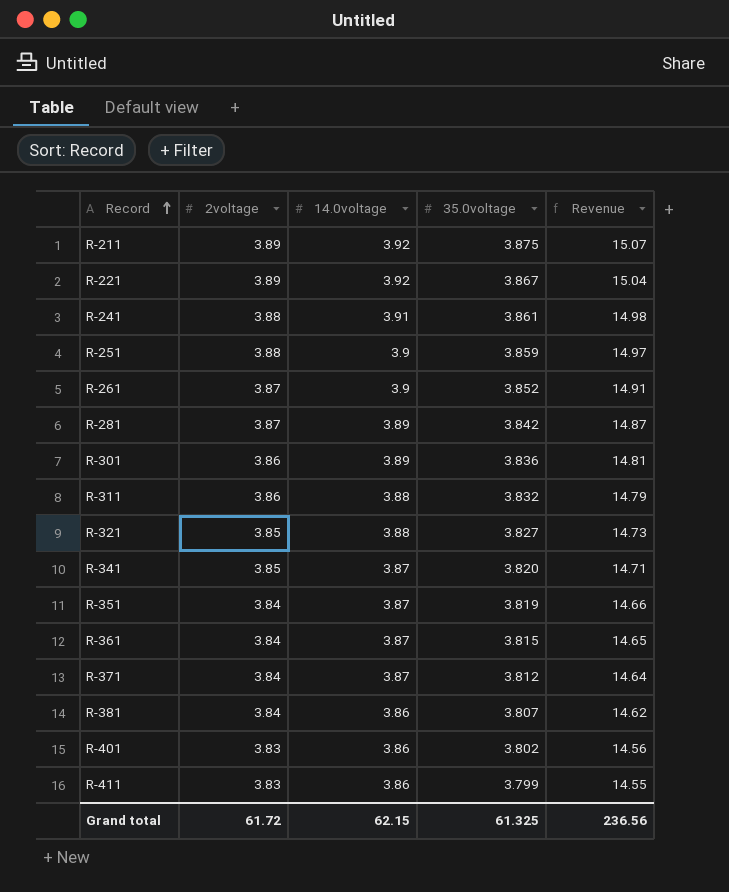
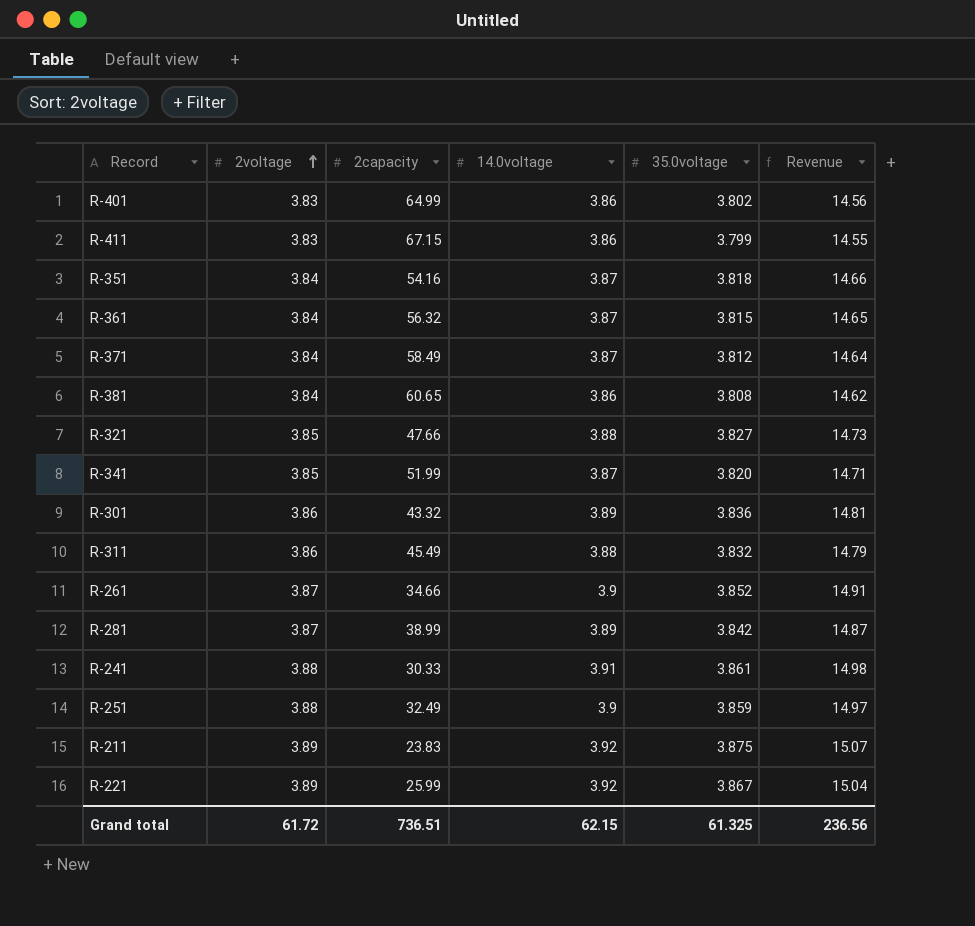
row order: Record ascending -> 2voltage ascending
column 2capacity | position: none -> 3
R-351 | 35.0voltage: 3.819 -> 3.818
R-381 | 35.0voltage: 3.807 -> 3.808

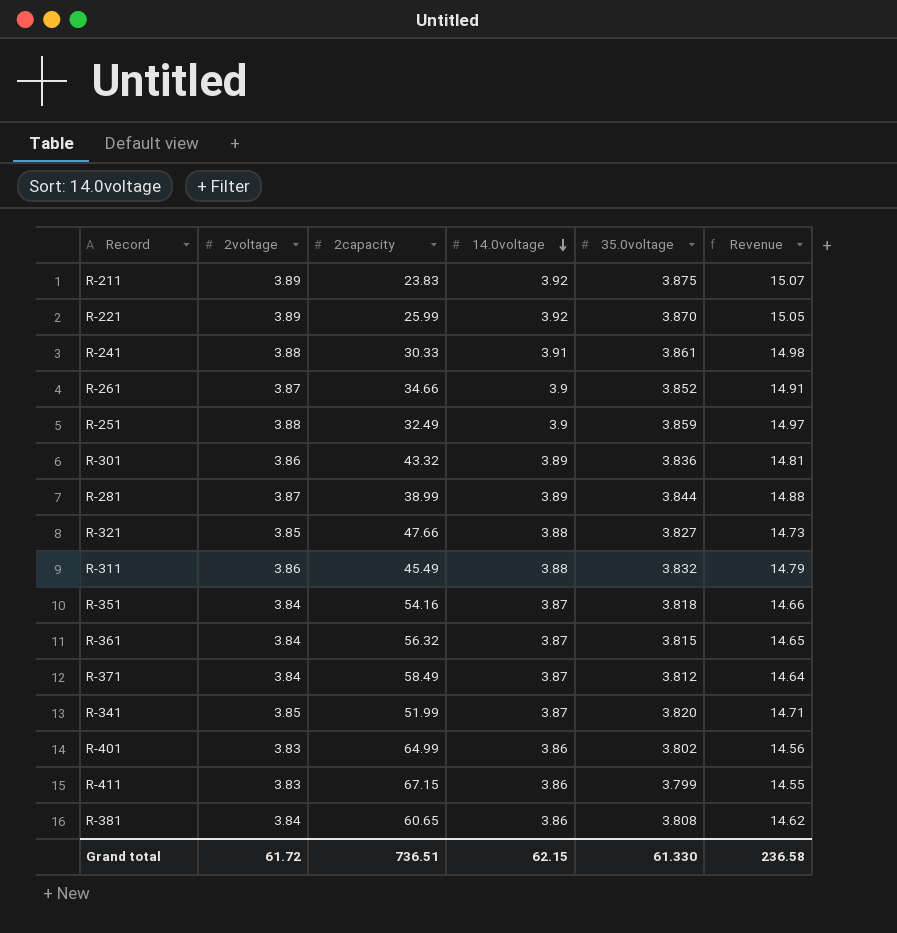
row order: 2voltage ascending -> 14.0voltage descending
R-221 | 35.0voltage: 3.867 -> 3.870
R-221 | Revenue: 15.04 -> 15.05
R-281 | 35.0voltage: 3.842 -> 3.844
R-281 | Revenue: 14.87 -> 14.88
Grand total | 35.0voltage: 61.325 -> 61.330
Grand total | Revenue: 236.56 -> 236.58

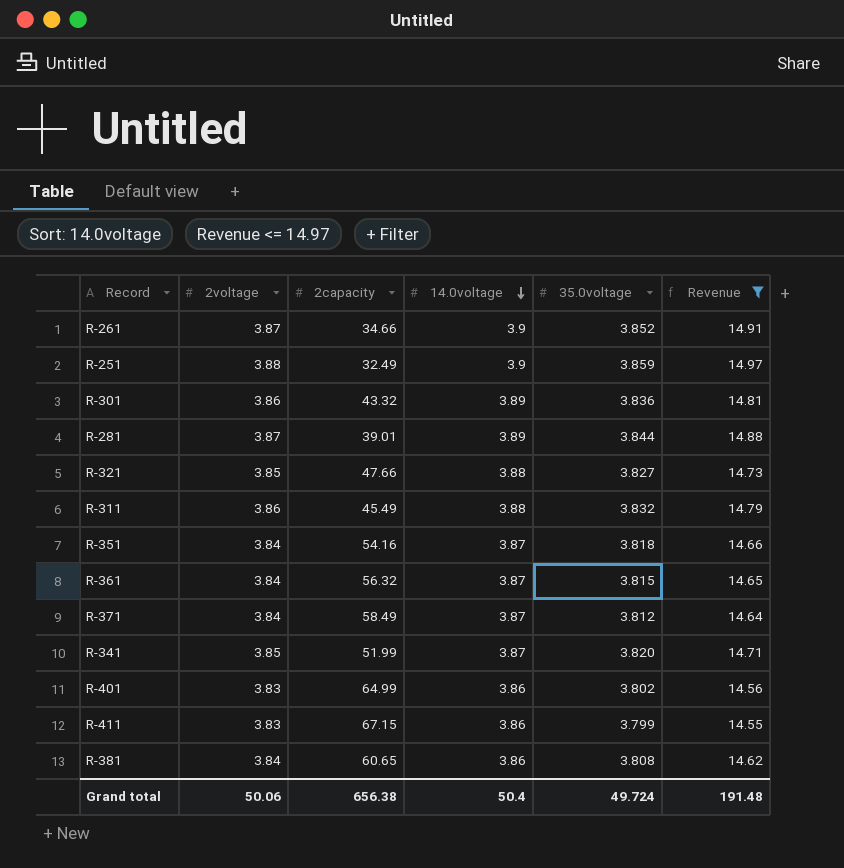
filter: none -> Revenue <= 14.97
R-281 | 2capacity: 38.99 -> 39.01
Grand total | 2voltage: 61.72 -> 50.06
Grand total | 2capacity: 736.51 -> 656.38
Grand total | 14.0voltage: 62.15 -> 50.4
Grand total | 35.0voltage: 61.330 -> 49.724
Grand total | Revenue: 236.58 -> 191.48

